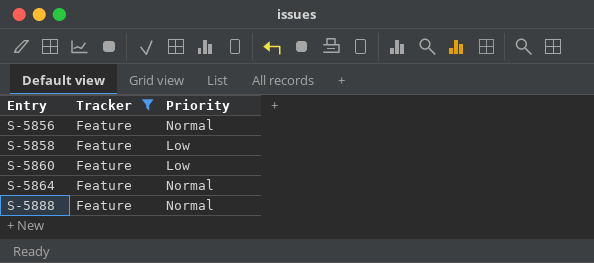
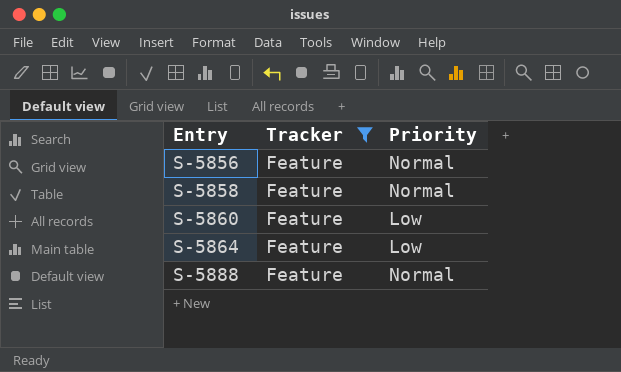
S-5858 | Priority: Low -> Normal
S-5864 | Priority: Normal -> Low

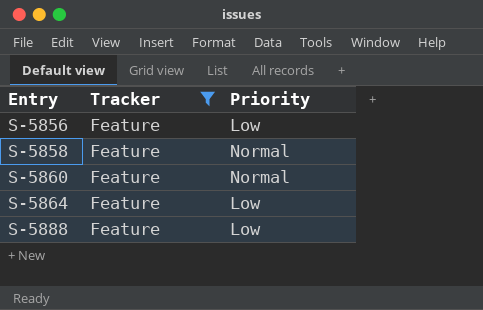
S-5856 | Priority: Normal -> Low
S-5860 | Priority: Low -> Normal
S-5888 | Priority: Normal -> Low

